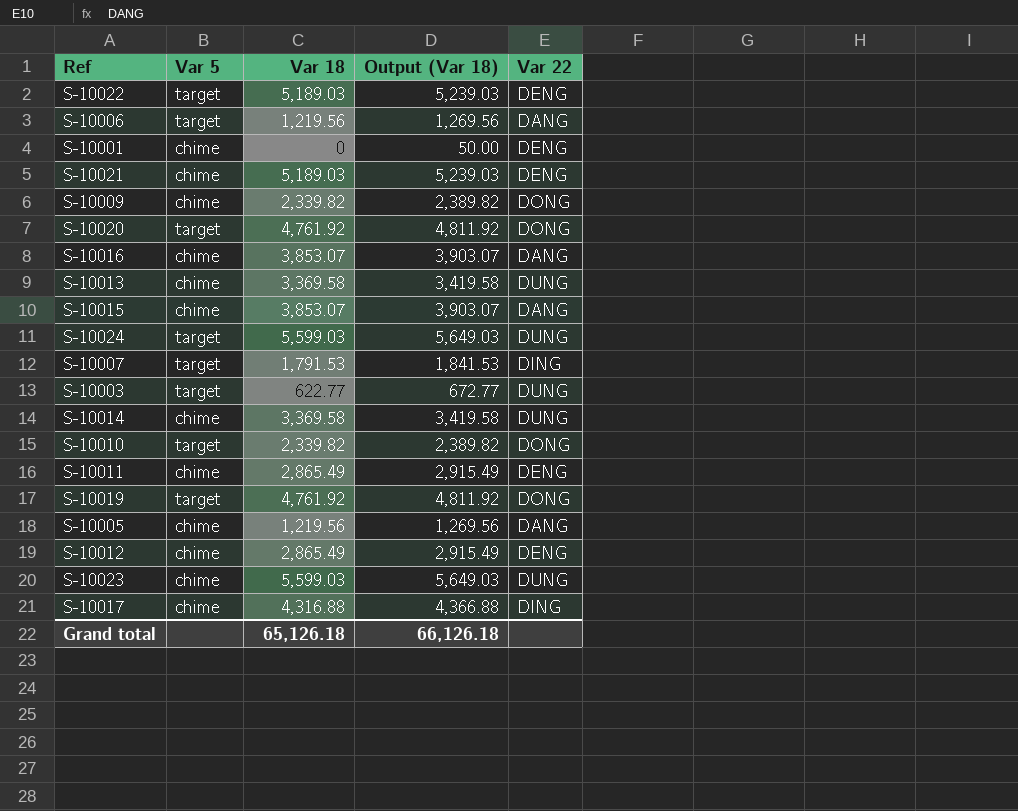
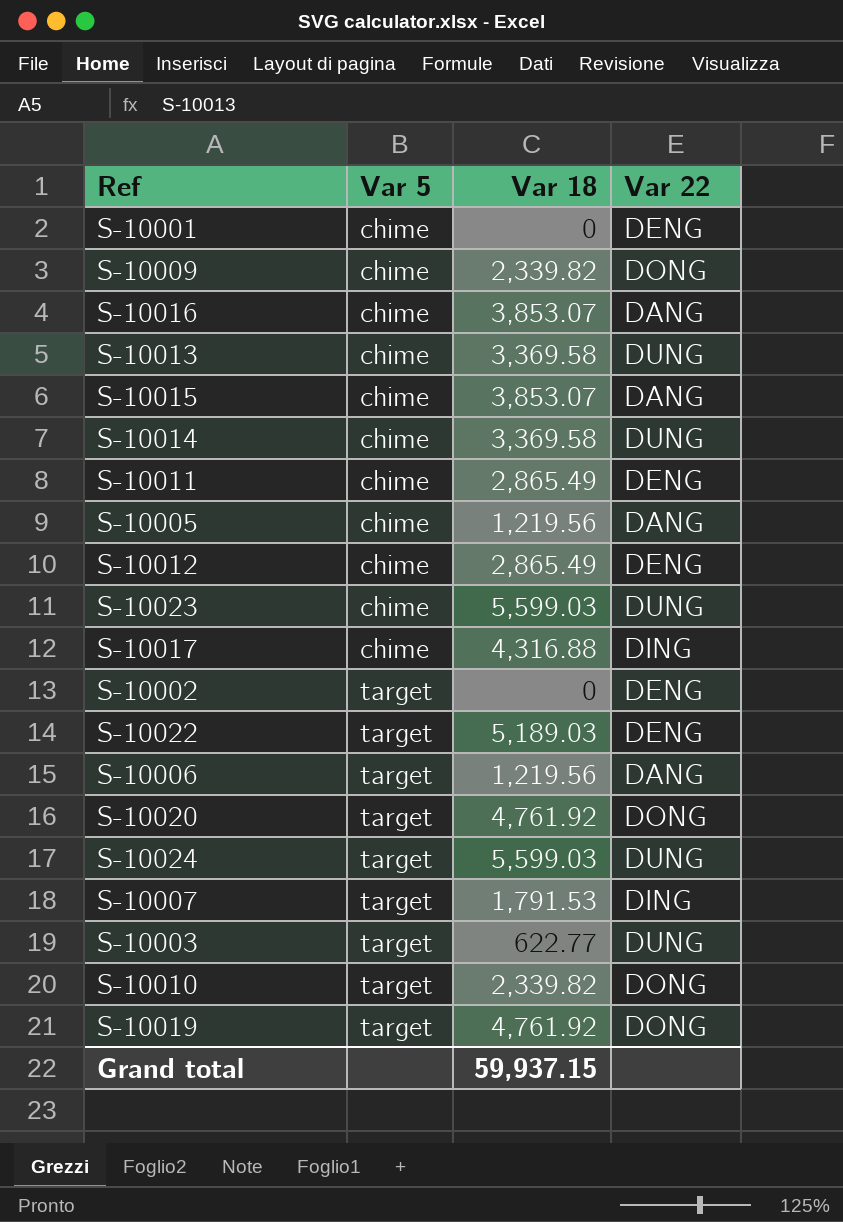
row order: none -> Var 5 ascending
column Output (Var 18) | formula: [Var 18] + 50 -> none
row S-10021: chime | 5,189.03 | 5,239.03 | DENG -> none
row S-10002: none -> target | 0 | DENG
Grand total | Var 18: 65,126.18 -> 59,937.15

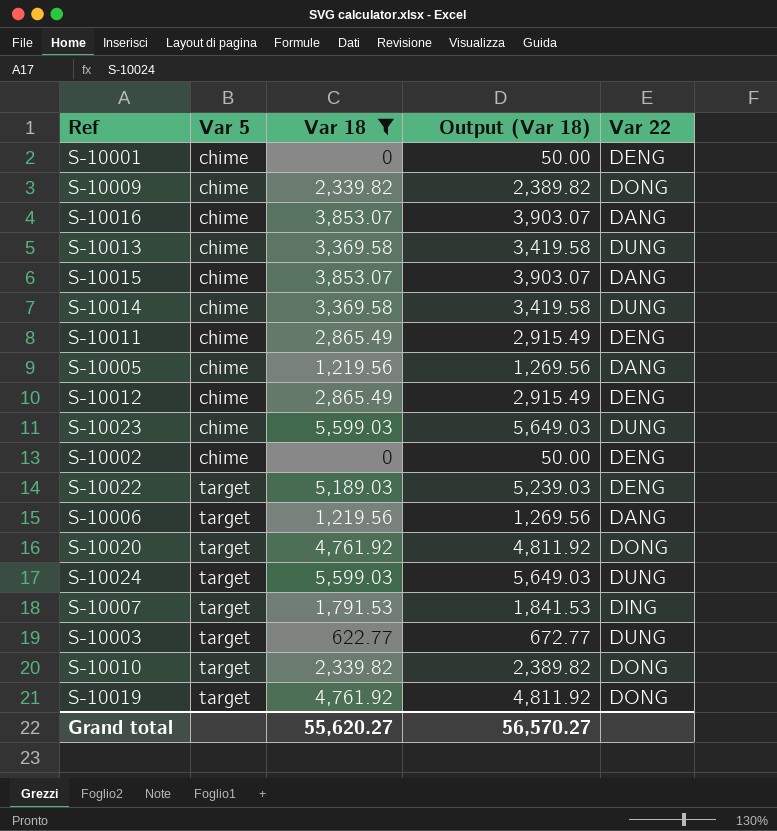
filter: none -> Var 18 != 4,316.88
column Output (Var 18) | formula: none -> [Var 18] + 50
S-10002 | Var 5: target -> chime
Grand total | Var 18: 59,937.15 -> 55,620.27

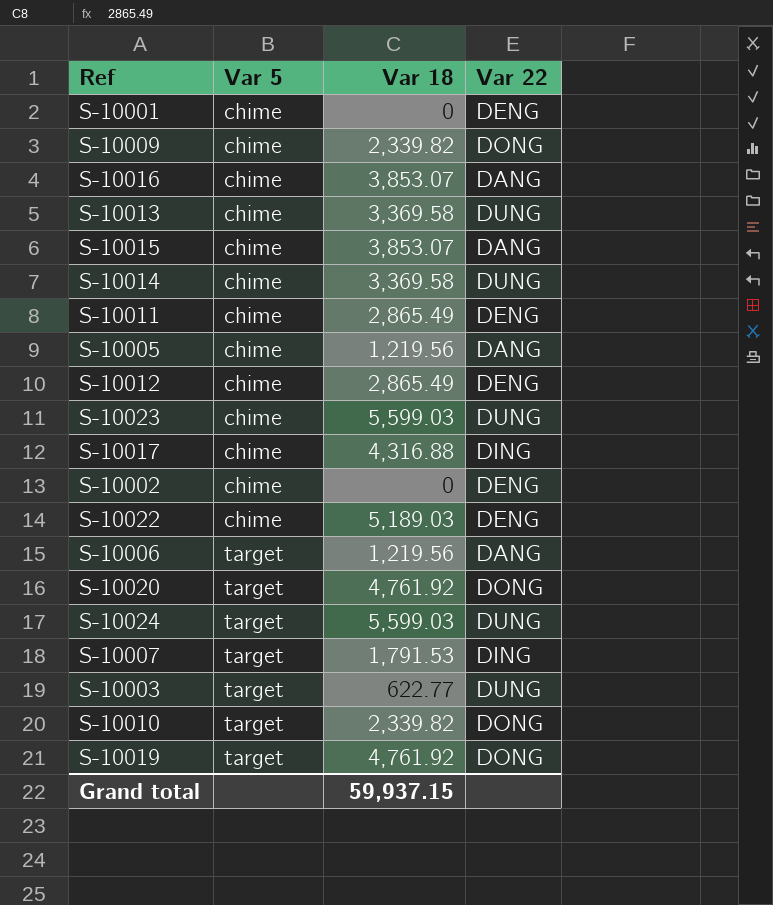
filter: Var 18 != 4,316.88 -> none
column Output (Var 18) | formula: [Var 18] + 50 -> none
S-10022 | Var 5: target -> chime
Grand total | Var 18: 55,620.27 -> 59,937.15

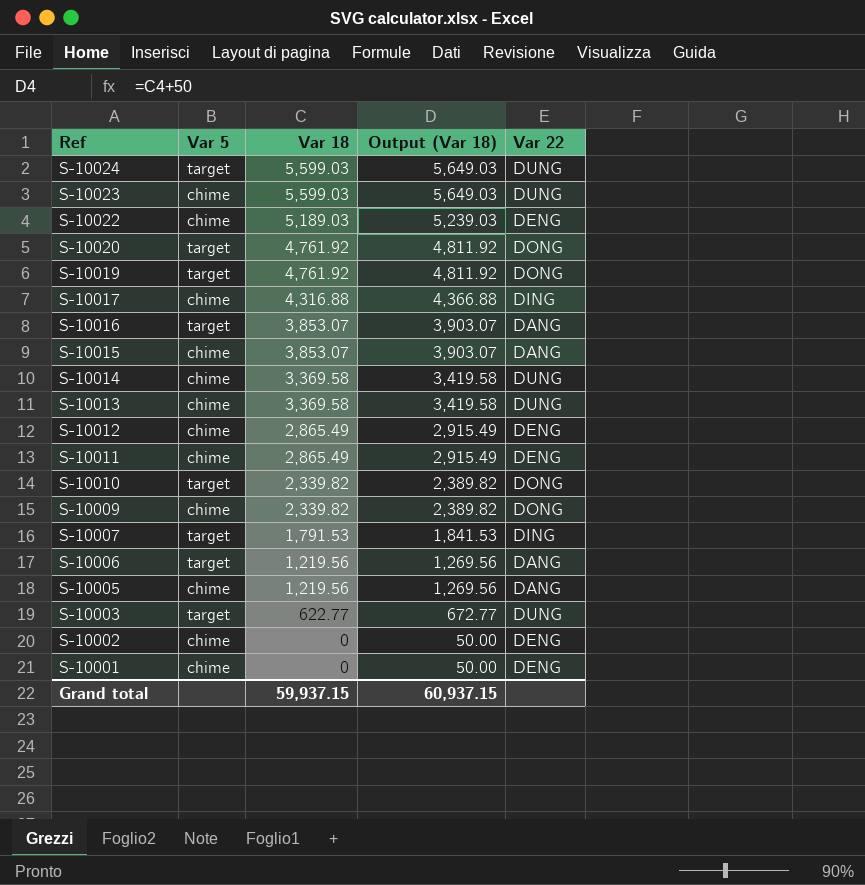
row order: Var 5 ascending -> Ref descending
column Output (Var 18) | formula: none -> [Var 18] + 50
S-10016 | Var 5: chime -> target

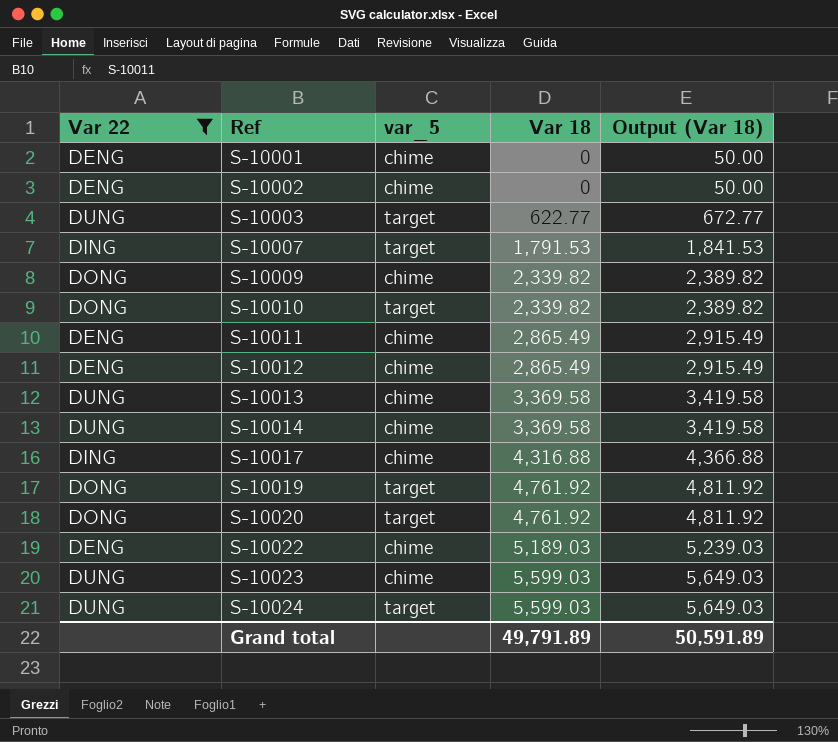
filter: none -> Var 22 != DANG
row order: Ref descending -> Ref ascending
column Var 22 | position: 5 -> 1
column name: Var 5 -> var_5
Grand total | Var 18: 59,937.15 -> 49,791.89
Grand total | Output (Var 18): 60,937.15 -> 50,591.89

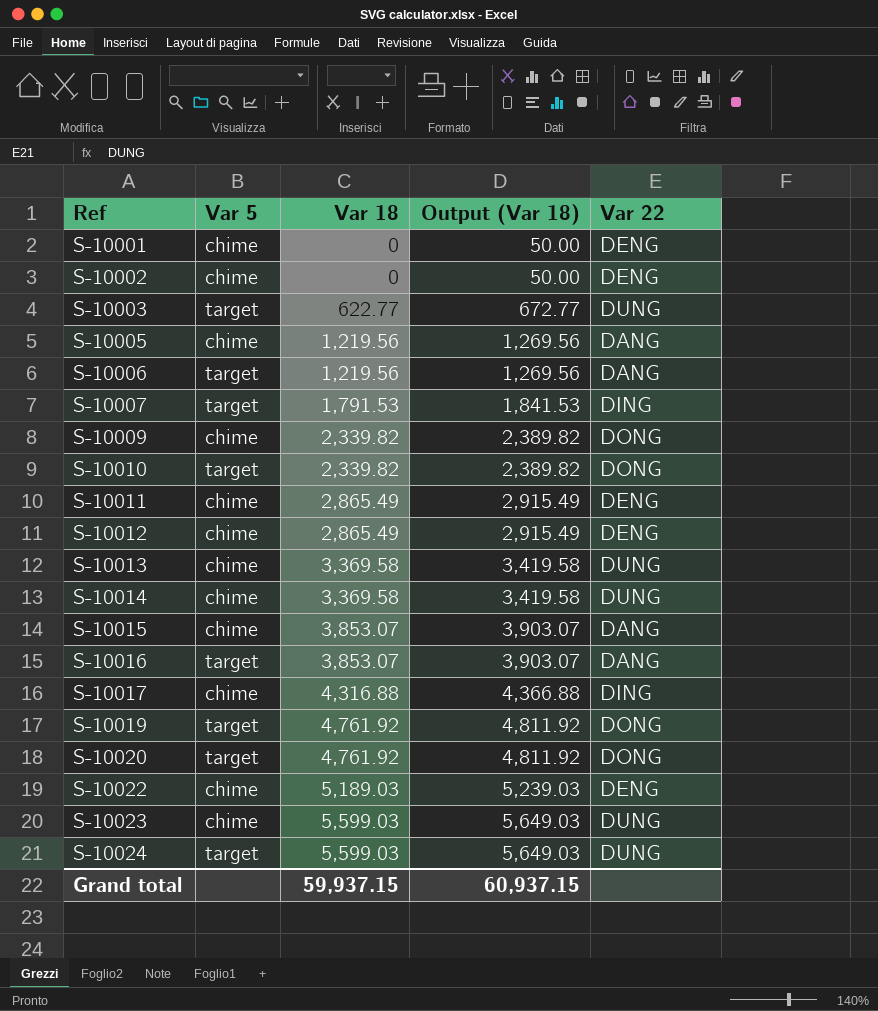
filter: Var 22 != DANG -> none
column name: var_5 -> Var 5
column Var 22 | position: 1 -> 5
Grand total | Var 18: 49,791.89 -> 59,937.15
Grand total | Output (Var 18): 50,591.89 -> 60,937.15

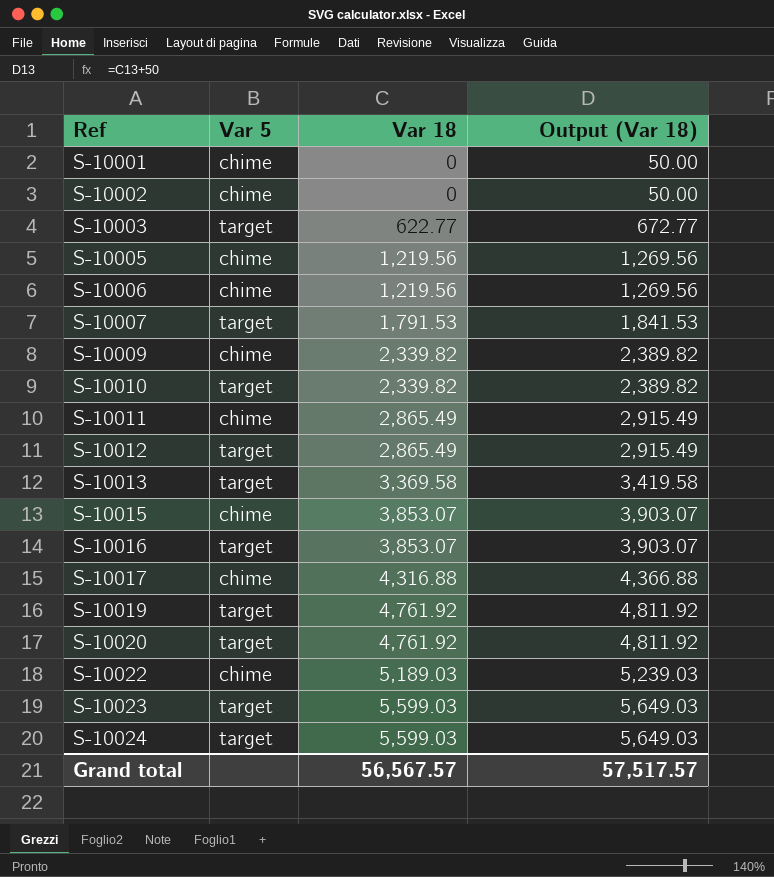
column Var 22 | position: 5 -> none
row S-10014: chime | 3,369.58 | 3,419.58 | DUNG -> none
S-10006 | Var 5: target -> chime
S-10012 | Var 5: chime -> target
S-10013 | Var 5: chime -> target
S-10023 | Var 5: chime -> target
Grand total | Var 18: 59,937.15 -> 56,567.57
Grand total | Output (Var 18): 60,937.15 -> 57,517.57

